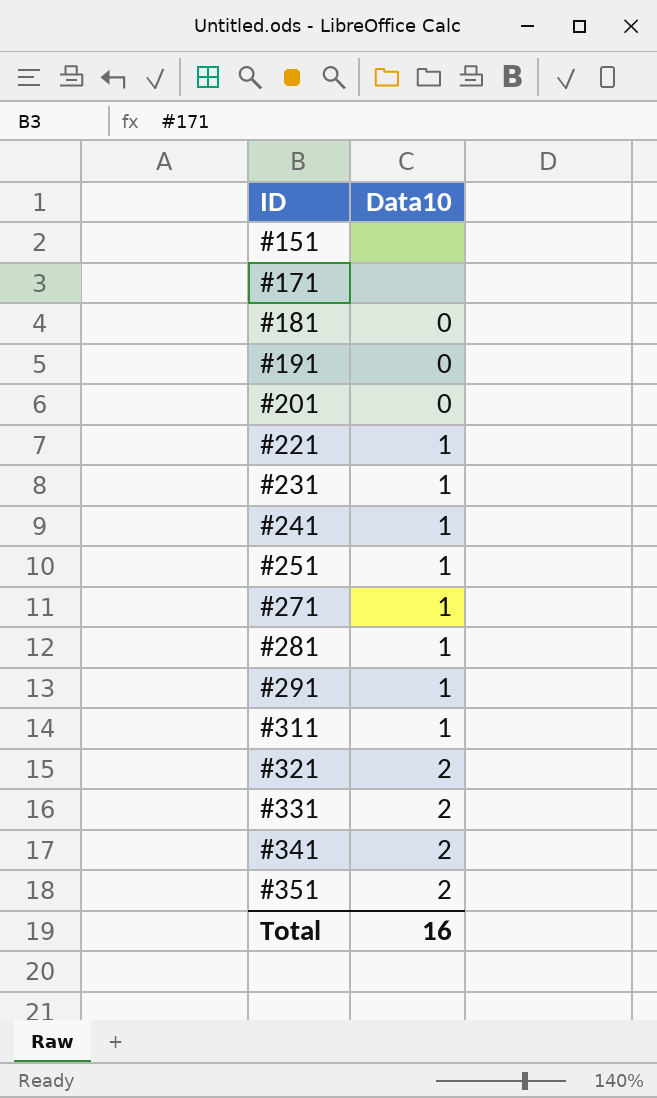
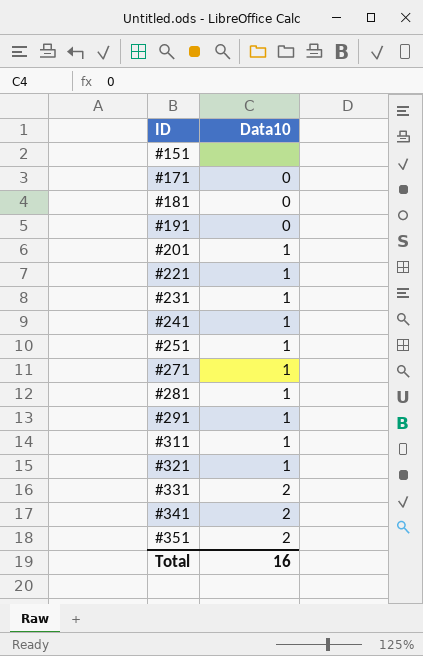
#171 | Data10: none -> 0
#201 | Data10: 0 -> 1
#321 | Data10: 2 -> 1

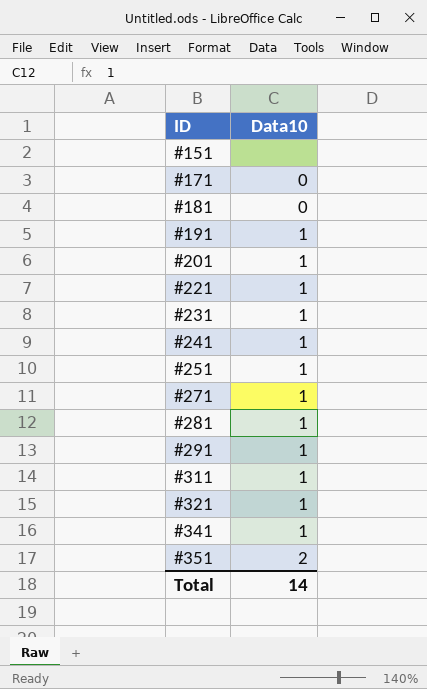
row #331: 2 -> none
#191 | Data10: 0 -> 1
#341 | Data10: 2 -> 1
Total | Data10: 16 -> 14

